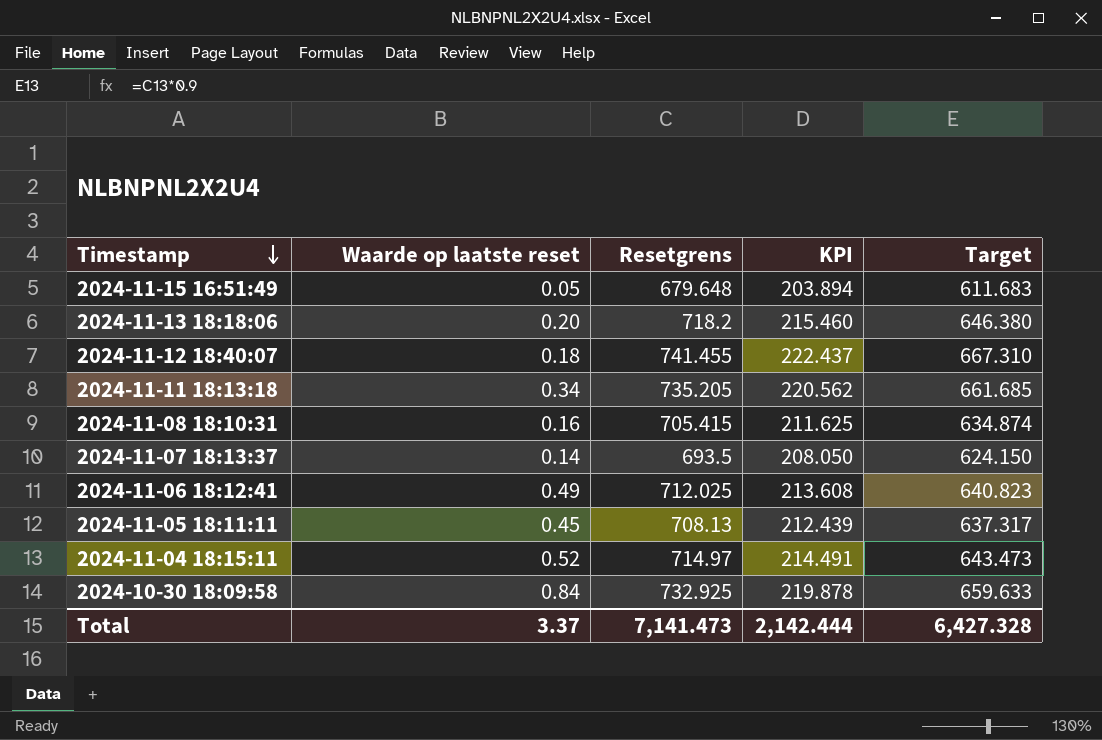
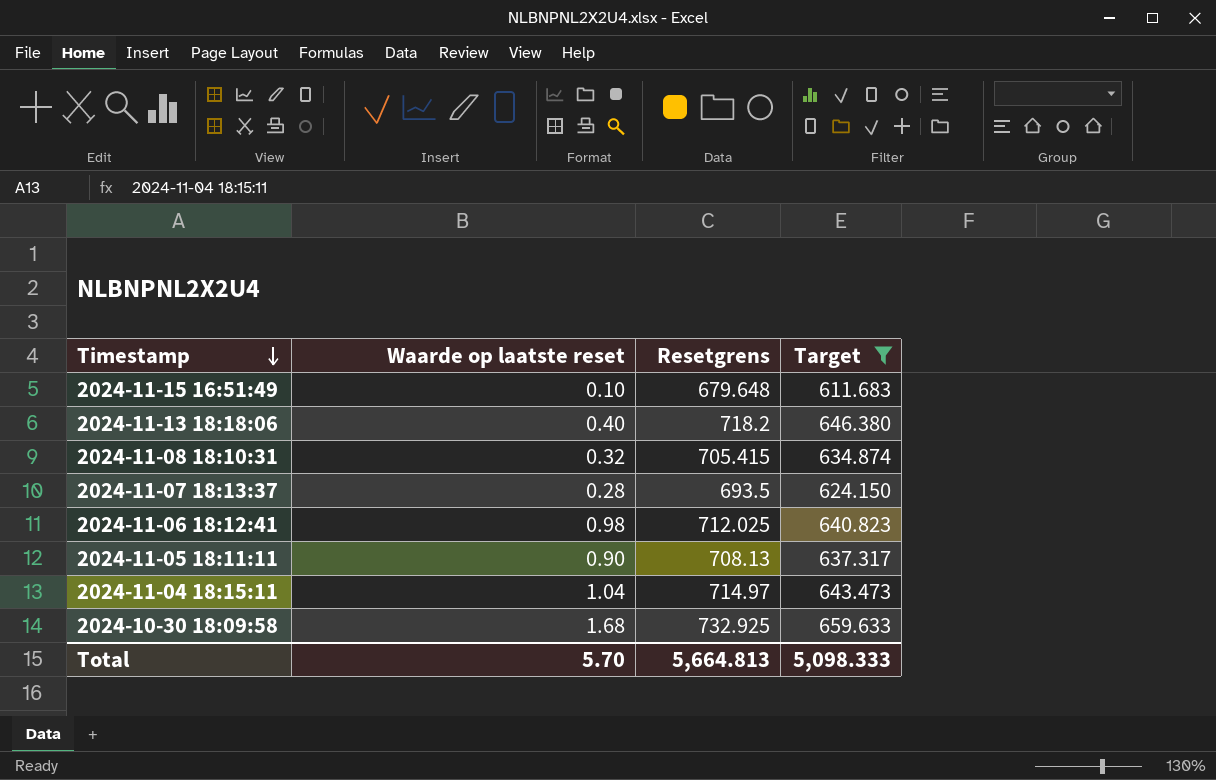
filter: none -> Target <= 659.633
column KPI | formula: [Resetgrens] * 0.3 -> none
2024-11-15 16:51:49 | Waarde op laatste reset: 0.05 -> 0.10
2024-11-13 18:18:06 | Waarde op laatste reset: 0.20 -> 0.40
2024-11-08 18:10:31 | Waarde op laatste reset: 0.16 -> 0.32
2024-11-07 18:13:37 | Waarde op laatste reset: 0.14 -> 0.28
2024-11-06 18:12:41 | Waarde op laatste reset: 0.49 -> 0.98
2024-11-05 18:11:11 | Waarde op laatste reset: 0.45 -> 0.90
2024-11-04 18:15:11 | Waarde op laatste reset: 0.52 -> 1.04
2024-10-30 18:09:58 | Waarde op laatste reset: 0.84 -> 1.68
Total | Waarde op laatste reset: 3.37 -> 5.70
Total | Resetgrens: 7,141.473 -> 5,664.813
Total | Target: 6,427.328 -> 5,098.333

